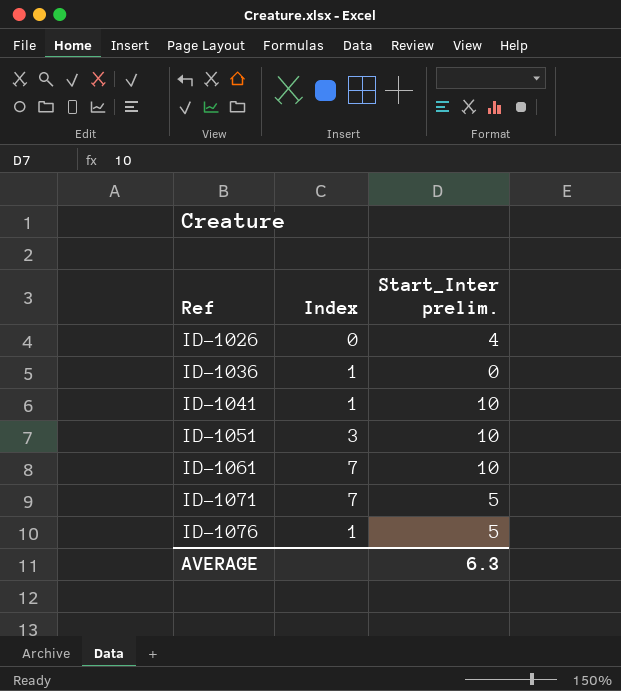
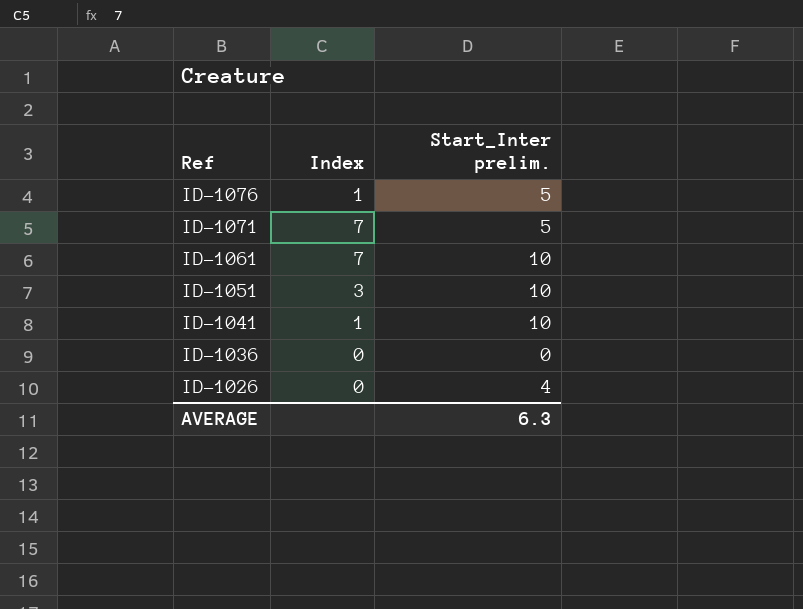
row order: Ref ascending -> Ref descending
ID-1036 | Index: 1 -> 0

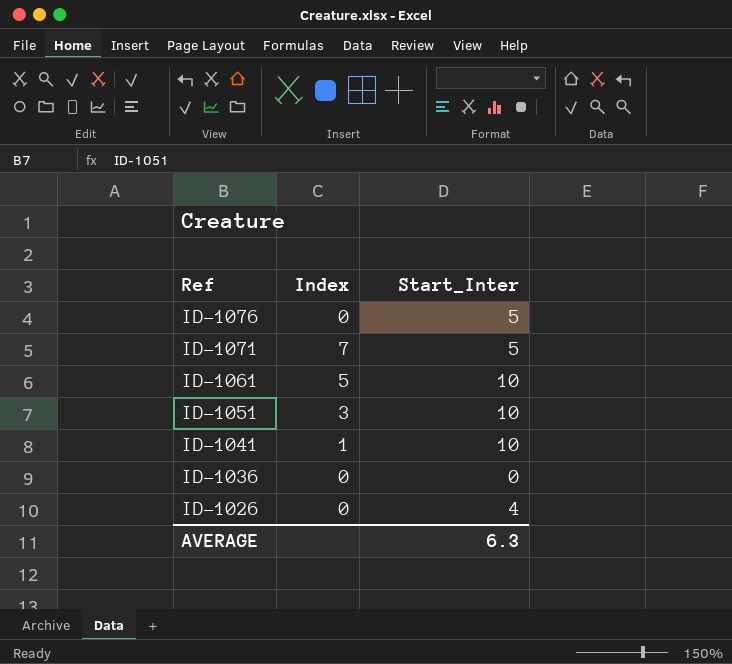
column name: Start_Inter prelim. -> Start_Inter
ID-1076 | Index: 1 -> 0
ID-1061 | Index: 7 -> 5

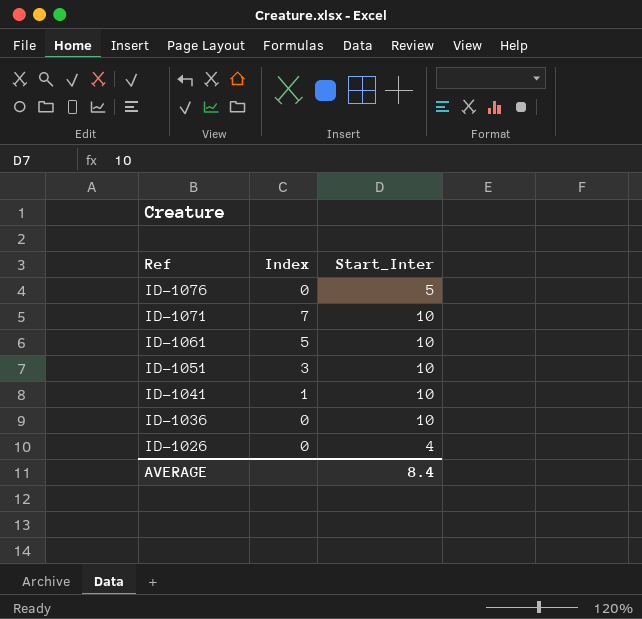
ID-1071 | Start_Inter: 5 -> 10
ID-1036 | Start_Inter: 0 -> 10
AVERAGE | Start_Inter: 6.3 -> 8.4

